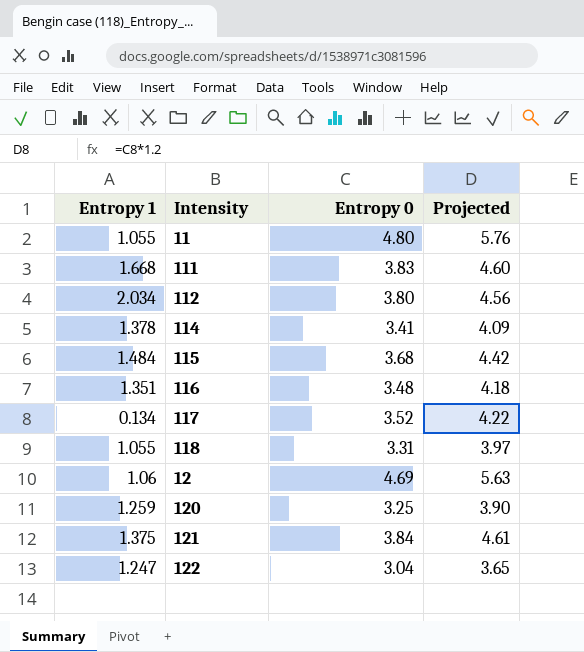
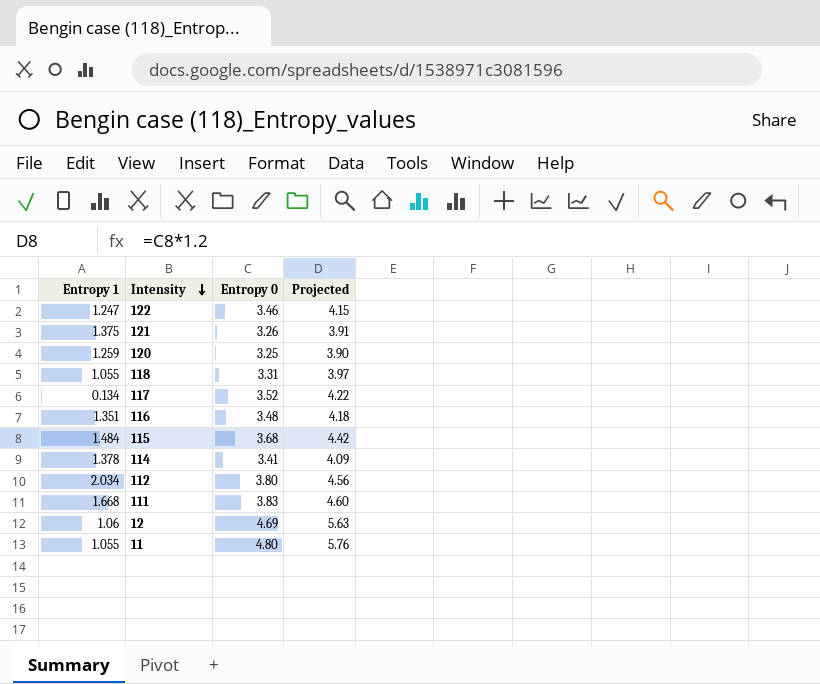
row order: none -> Intensity descending
122 | Entropy 0: 3.04 -> 3.46
122 | Projected: 3.65 -> 4.15
121 | Entropy 0: 3.84 -> 3.26
121 | Projected: 4.61 -> 3.91

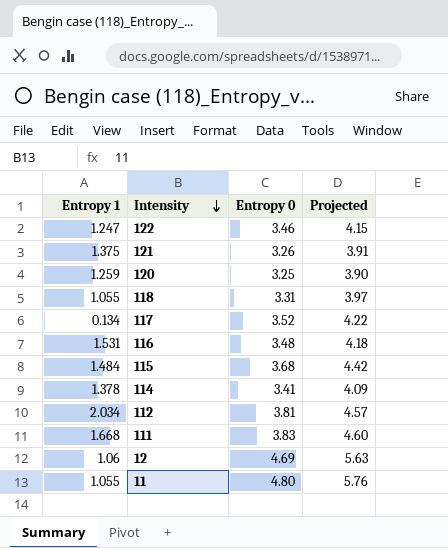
116 | Entropy 1: 1.351 -> 1.531
112 | Entropy 0: 3.80 -> 3.81
112 | Projected: 4.56 -> 4.57

